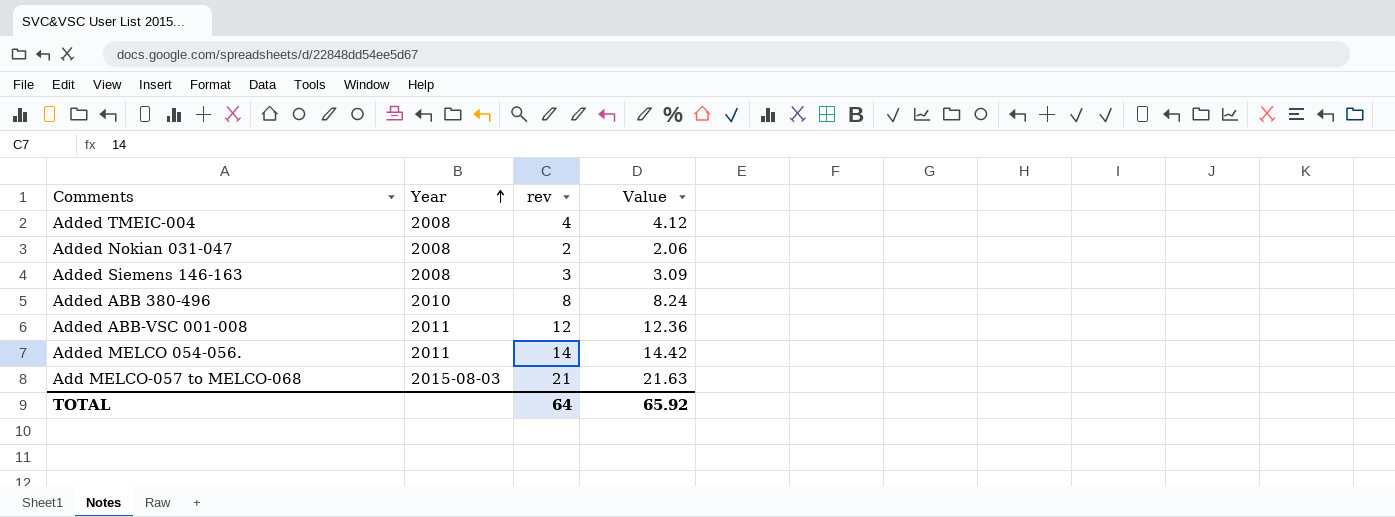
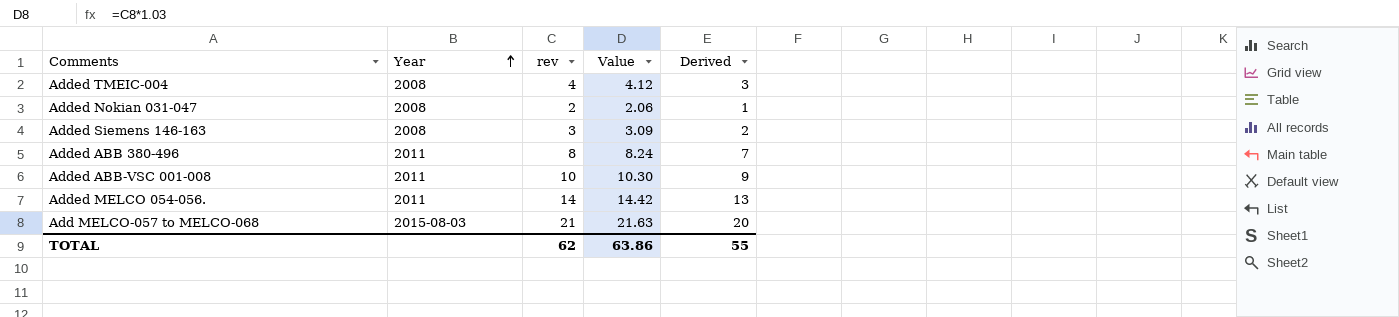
column Derived | formula: none -> [rev] - 1
Added ABB 380-496 | Year: 2010 -> 2011
Added ABB-VSC 001-008 | rev: 12 -> 10
Added ABB-VSC 001-008 | Value: 12.36 -> 10.30
TOTAL | rev: 64 -> 62
TOTAL | Value: 65.92 -> 63.86

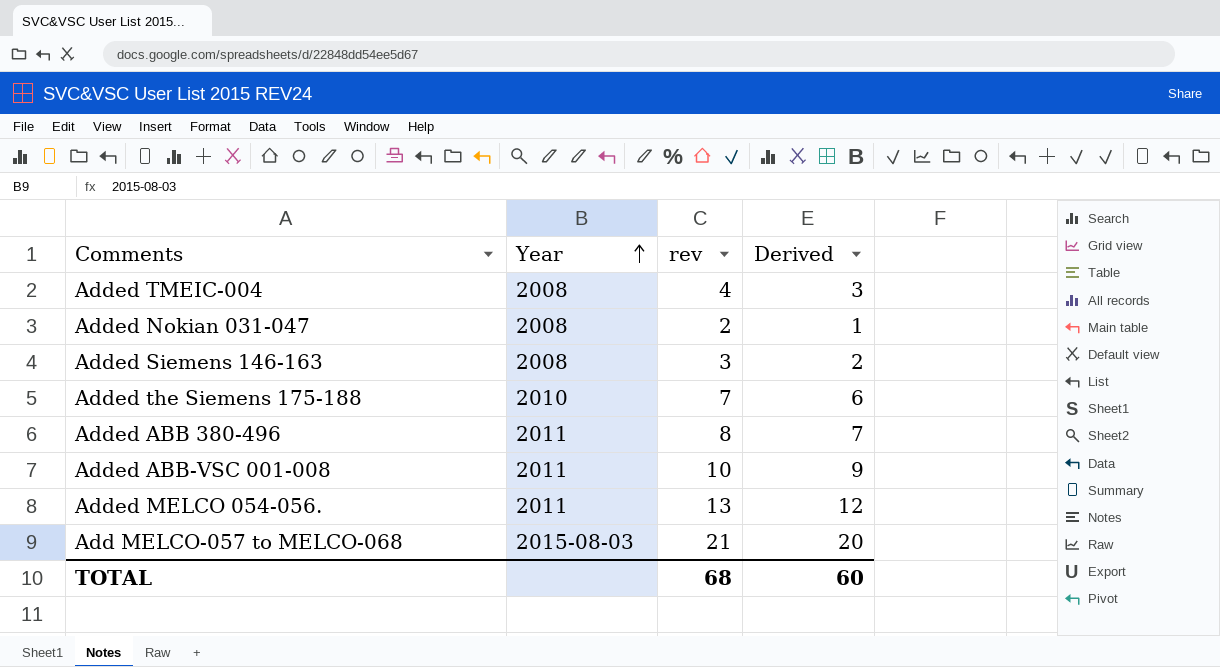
column Value | formula: [rev] * 1.03 -> none
row Added the Siemens 175-188: none -> 2010 | 7 | 6
Added MELCO 054-056. | rev: 14 -> 13
Added MELCO 054-056. | Derived: 13 -> 12
TOTAL | rev: 62 -> 68
TOTAL | Derived: 55 -> 60

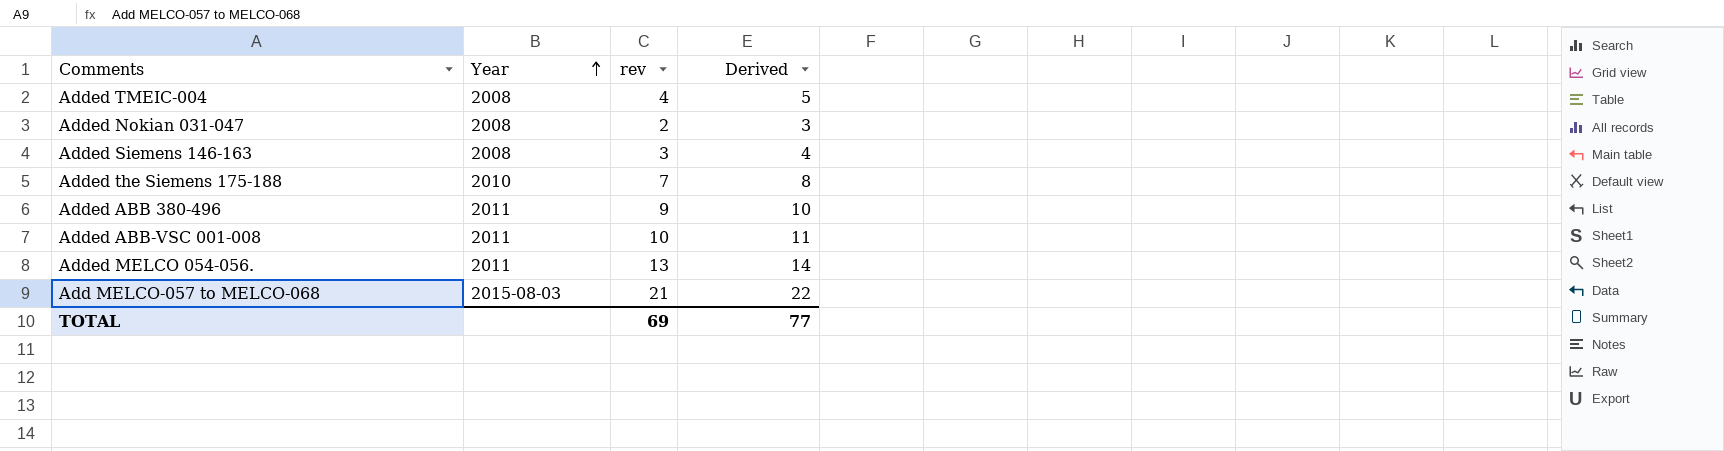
column Derived | formula: [rev] - 1 -> [rev] + 1
Added ABB 380-496 | rev: 8 -> 9
TOTAL | rev: 68 -> 69
TOTAL | Derived: 60 -> 77

